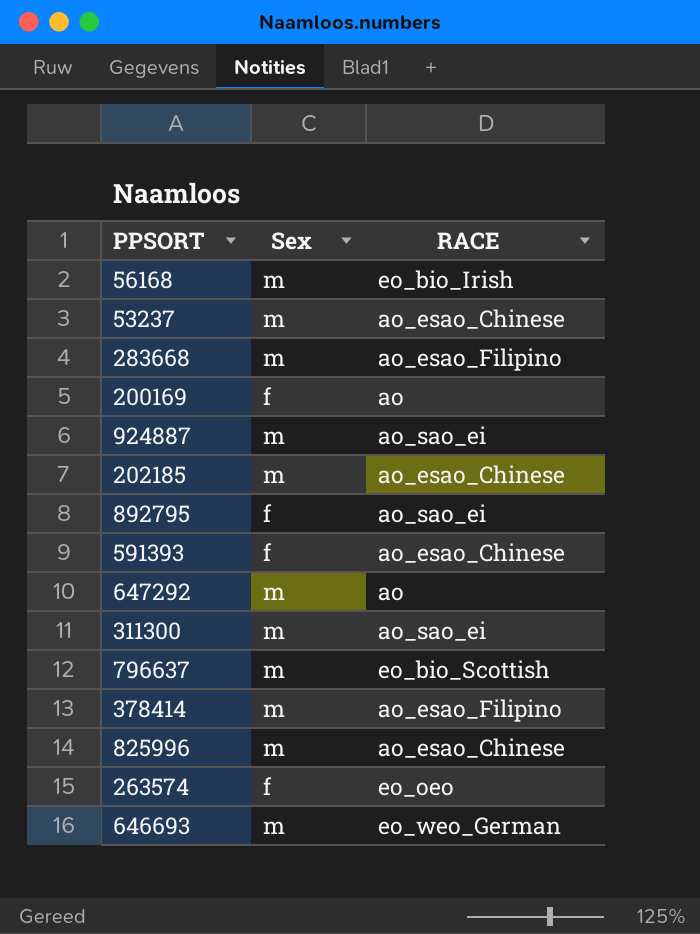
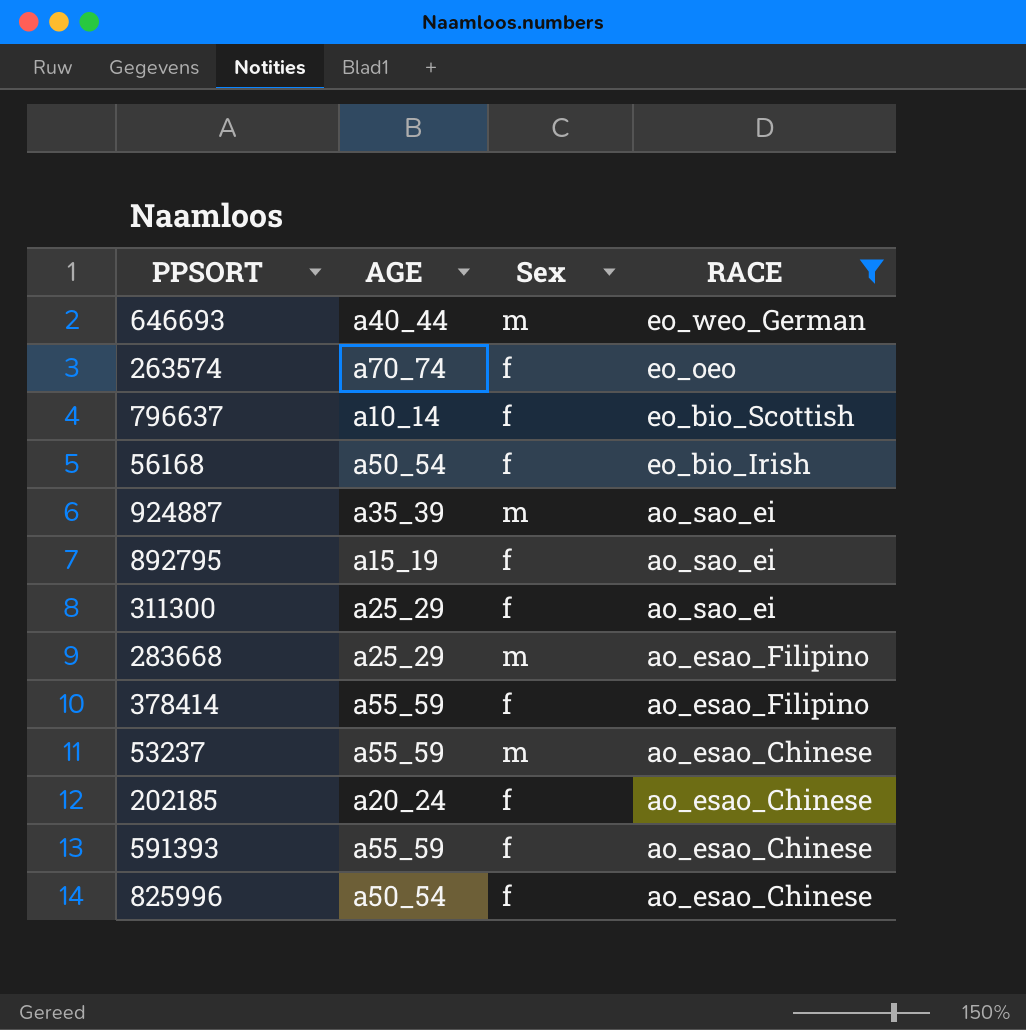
filter: none -> RACE != ao
row order: none -> RACE descending
column AGE | position: none -> 2
796637 | Sex: m -> f
56168 | Sex: m -> f
311300 | Sex: m -> f
378414 | Sex: m -> f
202185 | Sex: m -> f
825996 | Sex: m -> f

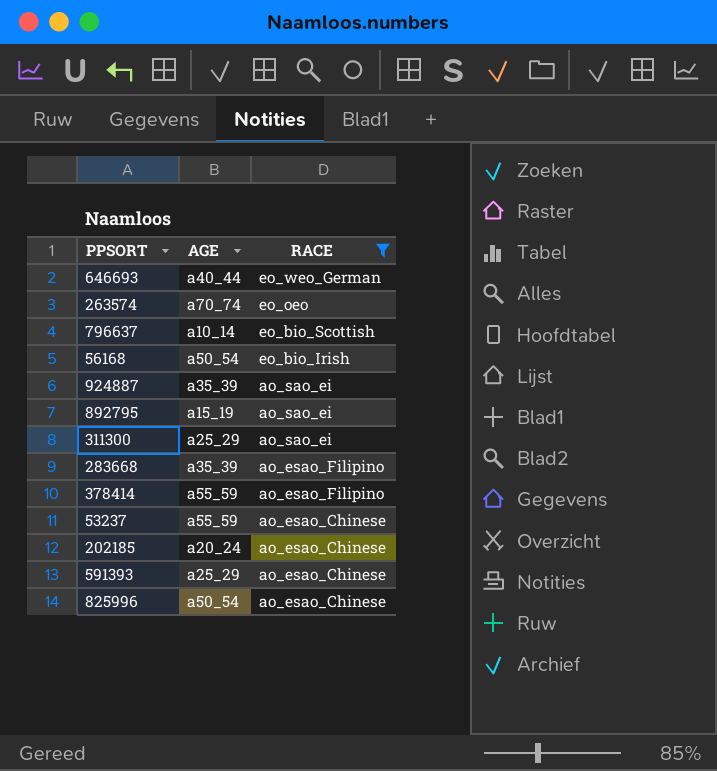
column Sex | position: 3 -> none
283668 | AGE: a25_29 -> a35_39
591393 | AGE: a55_59 -> a25_29

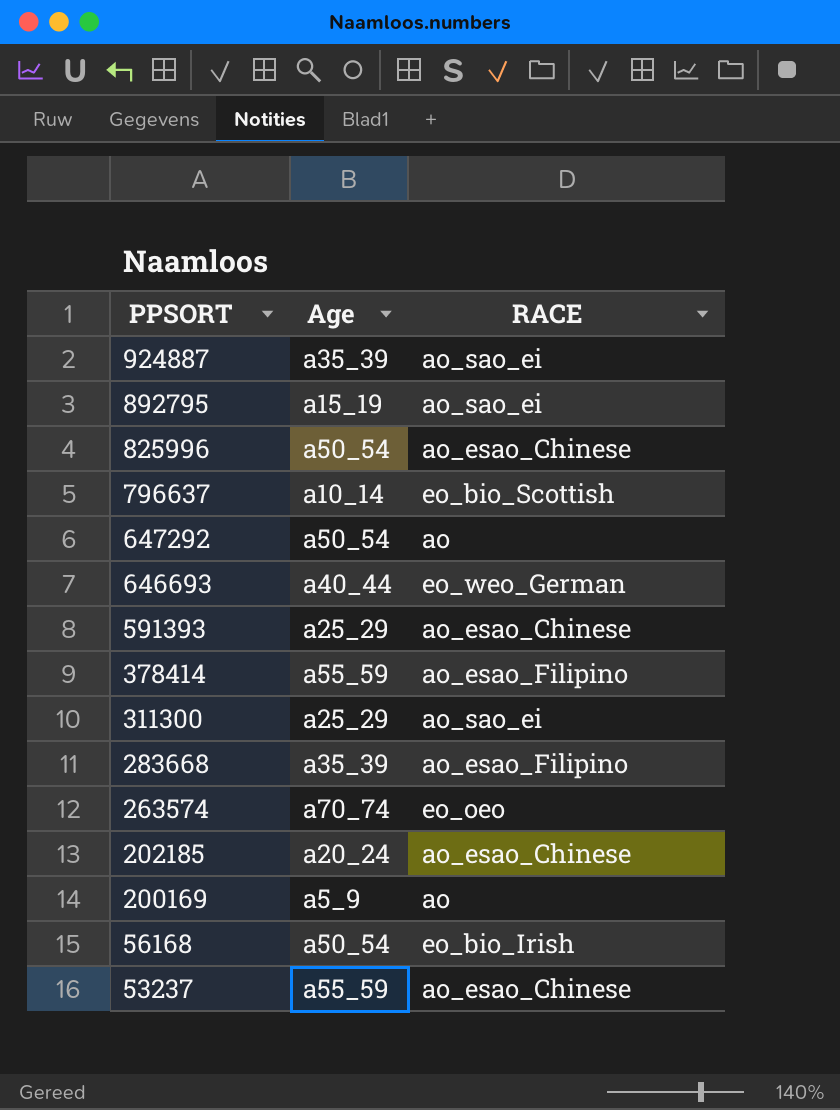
filter: RACE != ao -> none
row order: RACE descending -> PPSORT descending
column name: AGE -> Age

